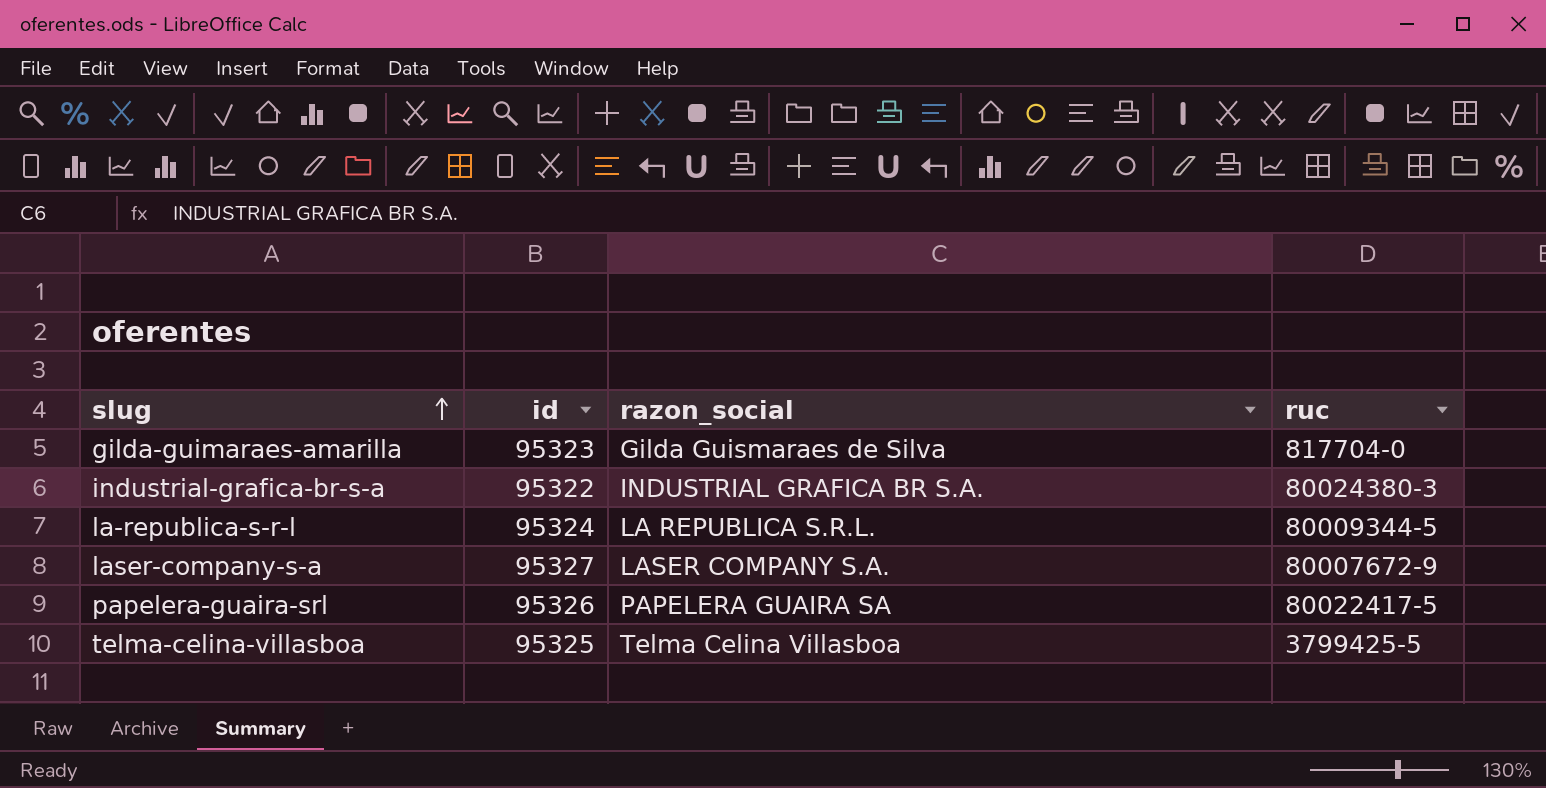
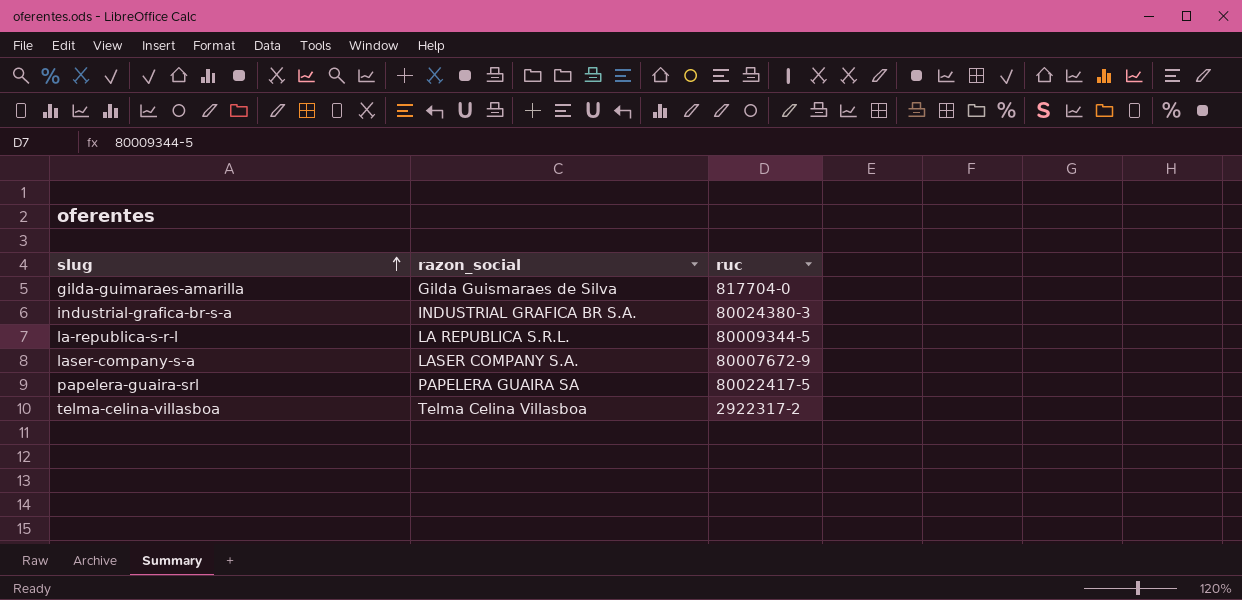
column id | position: 2 -> none
telma-celina-villasboa | ruc: 3799425-5 -> 2922317-2

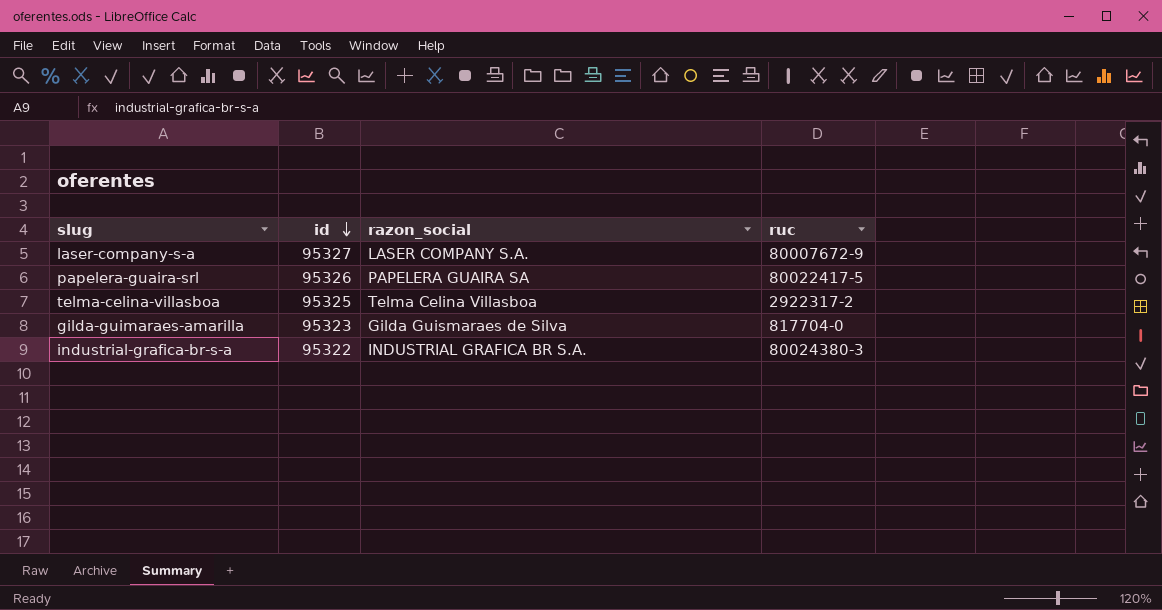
row order: slug ascending -> id descending
column id | position: none -> 2
row la-republica-s-r-l: LA REPUBLICA S.R.L. | 80009344-5 -> none

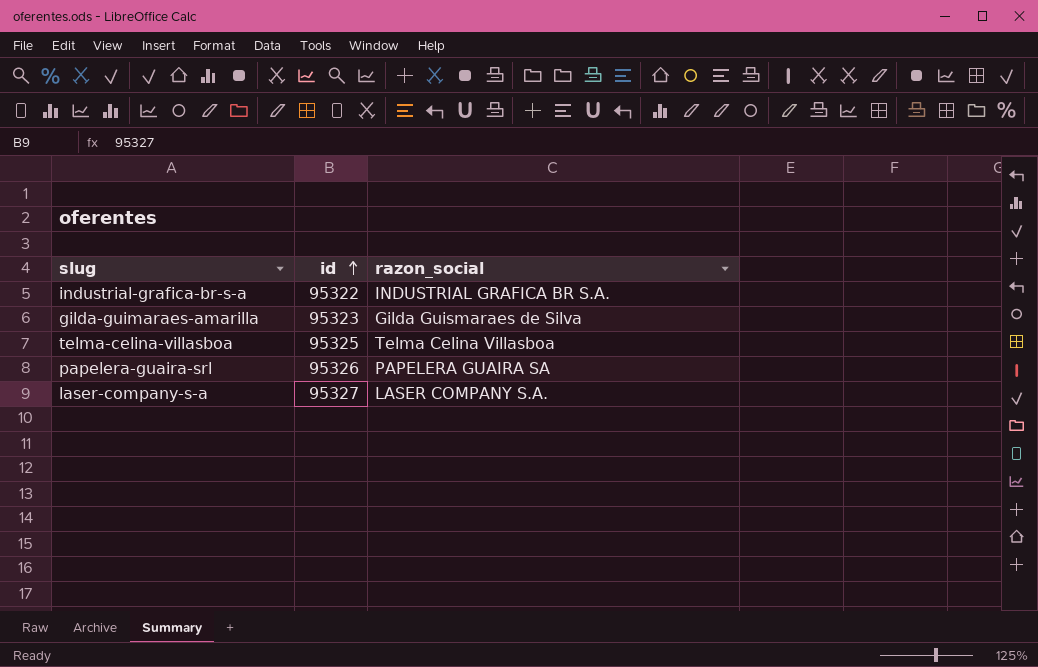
row order: id descending -> id ascending
column ruc | position: 4 -> none

